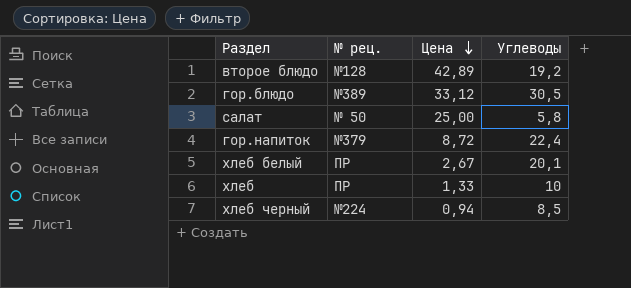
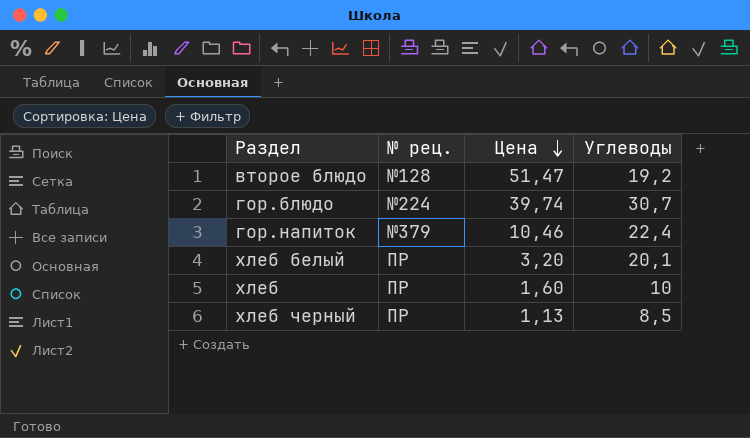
row салат: № 50 | 25,00 | 5,8 -> none
второе блюдо | Цена: 42,89 -> 51,47
гор.блюдо | № рец.: №389 -> №224
гор.блюдо | Цена: 33,12 -> 39,74
гор.блюдо | Углеводы: 30,5 -> 30,7
гор.напиток | Цена: 8,72 -> 10,46
хлеб белый | Цена: 2,67 -> 3,20
хлеб | Цена: 1,33 -> 1,60
хлеб черный | № рец.: №224 -> ПР
хлеб черный | Цена: 0,94 -> 1,13

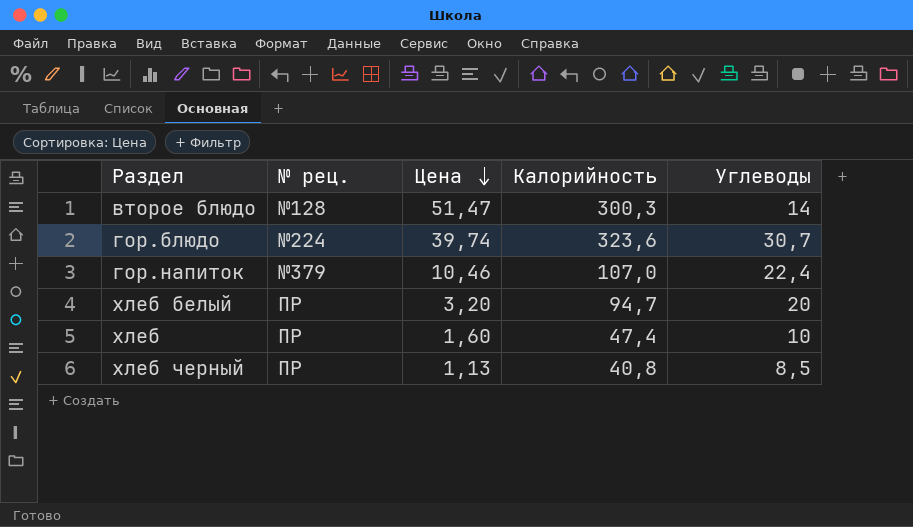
column Калорийность | position: none -> 4
второе блюдо | Углеводы: 19,2 -> 14
хлеб белый | Углеводы: 20,1 -> 20

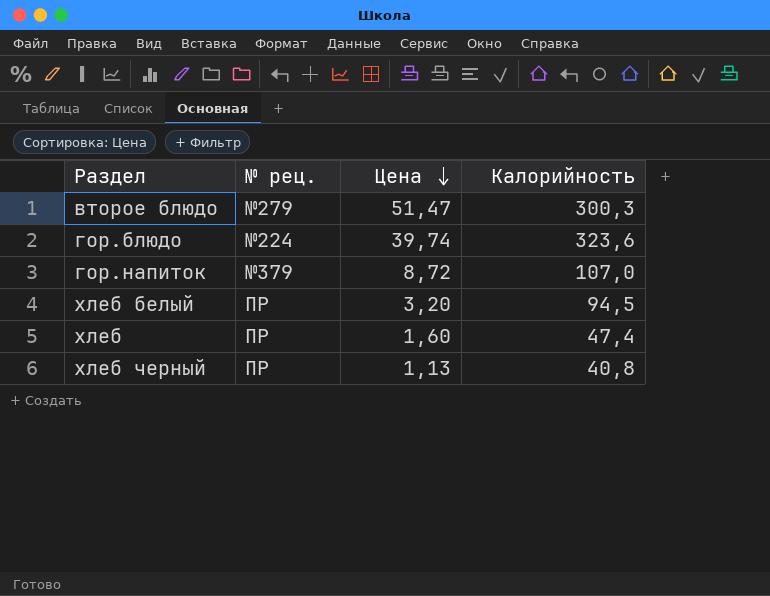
column Углеводы | position: 5 -> none
второе блюдо | № рец.: №128 -> №279
гор.напиток | Цена: 10,46 -> 8,72
хлеб белый | Калорийность: 94,7 -> 94,5

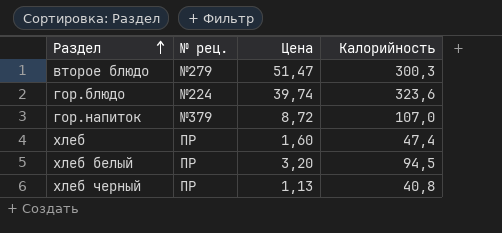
row order: Цена descending -> Раздел ascending

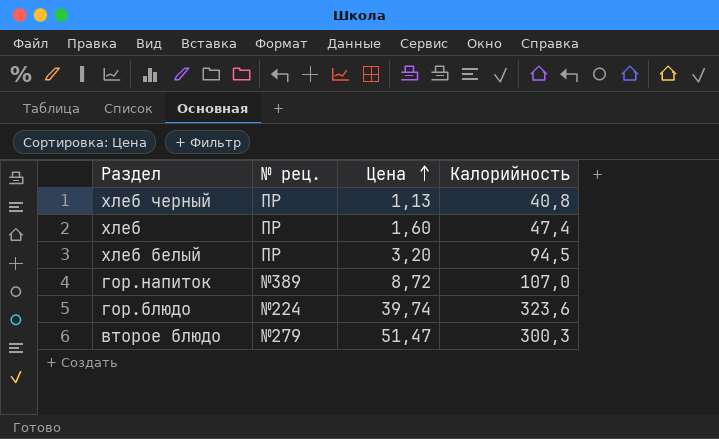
row order: Раздел ascending -> Цена ascending
гор.напиток | № рец.: №379 -> №389

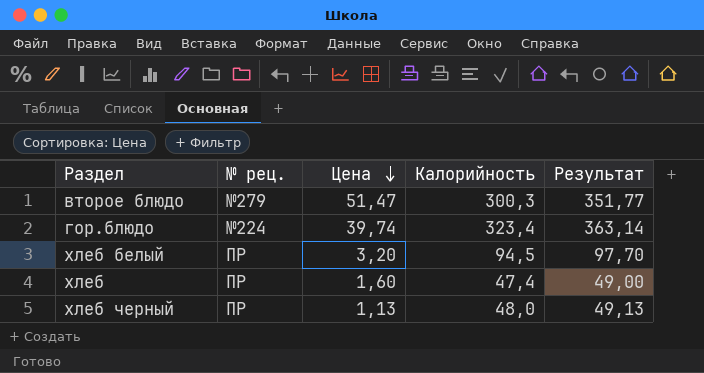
row order: Цена ascending -> Цена descending
column Результат | formula: none -> [Цена] + [Калорийность]
row гор.напиток: №389 | 8,72 | 107,0 -> none
гор.блюдо | Калорийность: 323,6 -> 323,4
хлеб черный | Калорийность: 40,8 -> 48,0

